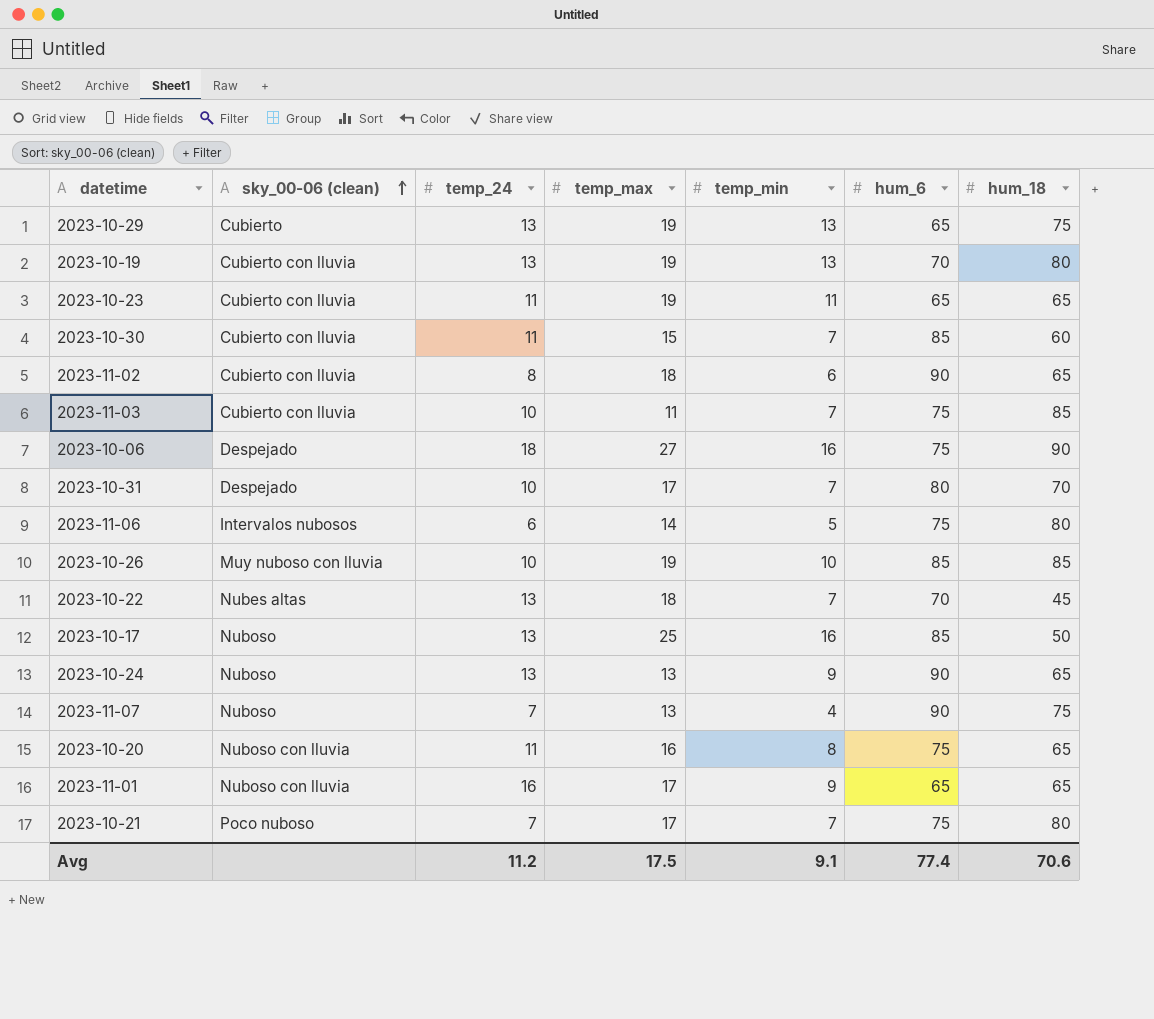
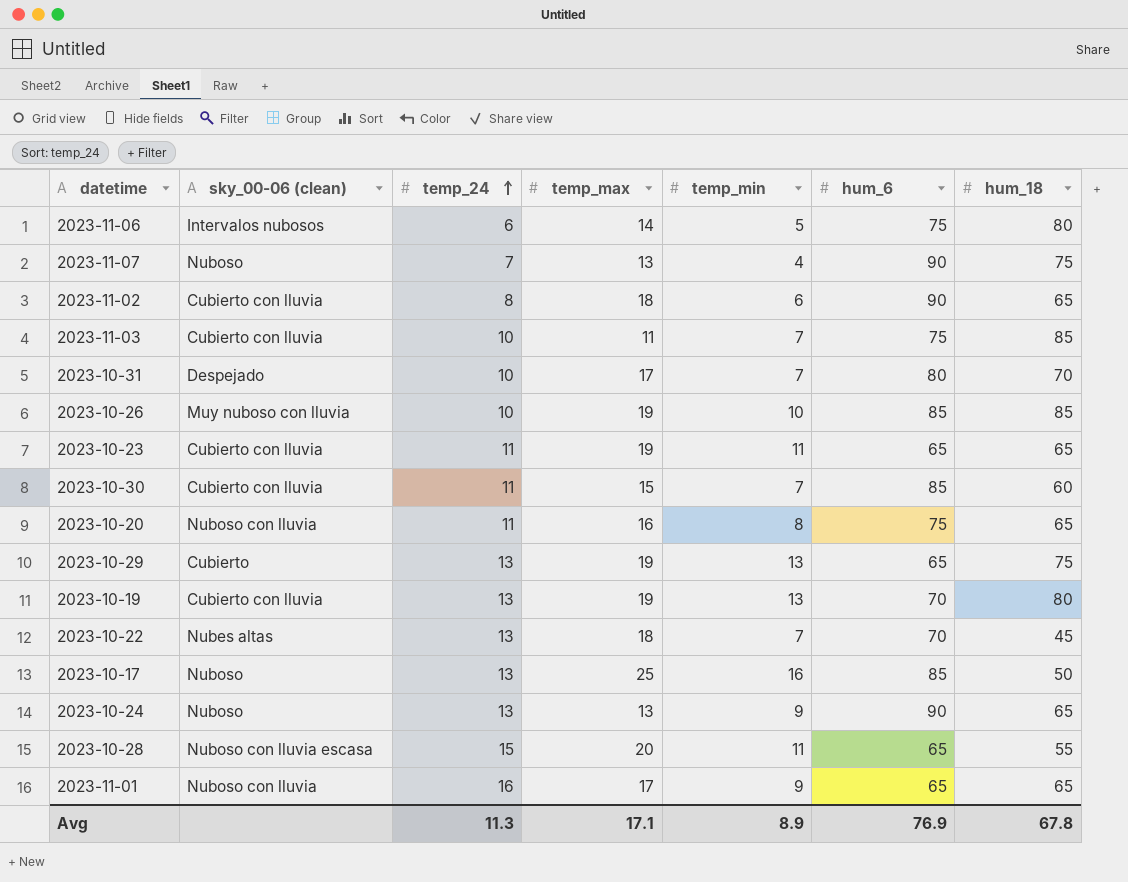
row order: sky_00-06 (clean) ascending -> temp_24 ascending
row 2023-10-06: Despejado | 18 | 27 | 16 | 75 | 90 -> none
row 2023-10-21: Poco nuboso | 7 | 17 | 7 | 75 | 80 -> none
row 2023-10-28: none -> Nuboso con lluvia escasa | 15 | 20 | 11 | 65 | 55
Avg | temp_24: 11.2 -> 11.3
Avg | temp_max: 17.5 -> 17.1
Avg | temp_min: 9.1 -> 8.9
Avg | hum_6: 77.4 -> 76.9
Avg | hum_18: 70.6 -> 67.8

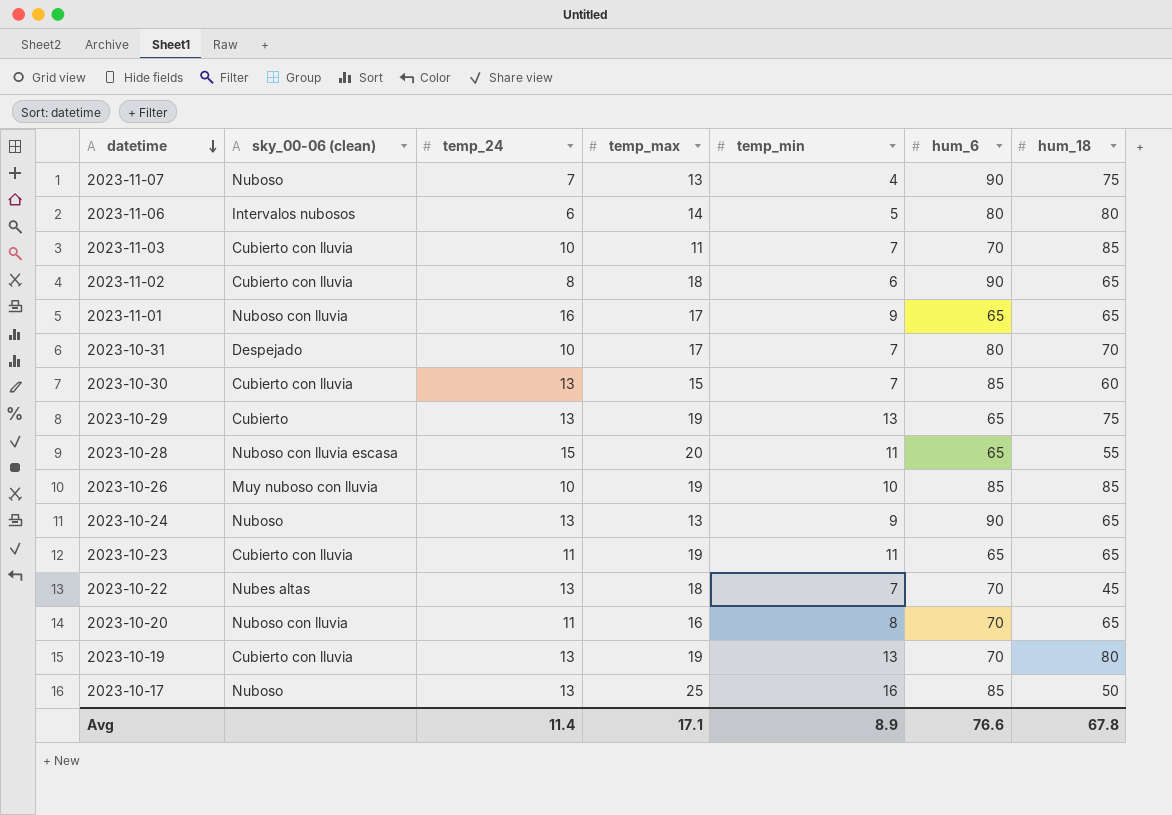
row order: temp_24 ascending -> datetime descending
2023-11-06 | hum_6: 75 -> 80
2023-11-03 | hum_6: 75 -> 70
2023-10-30 | temp_24: 11 -> 13
2023-10-20 | hum_6: 75 -> 70
Avg | temp_24: 11.3 -> 11.4
Avg | hum_6: 76.9 -> 76.6

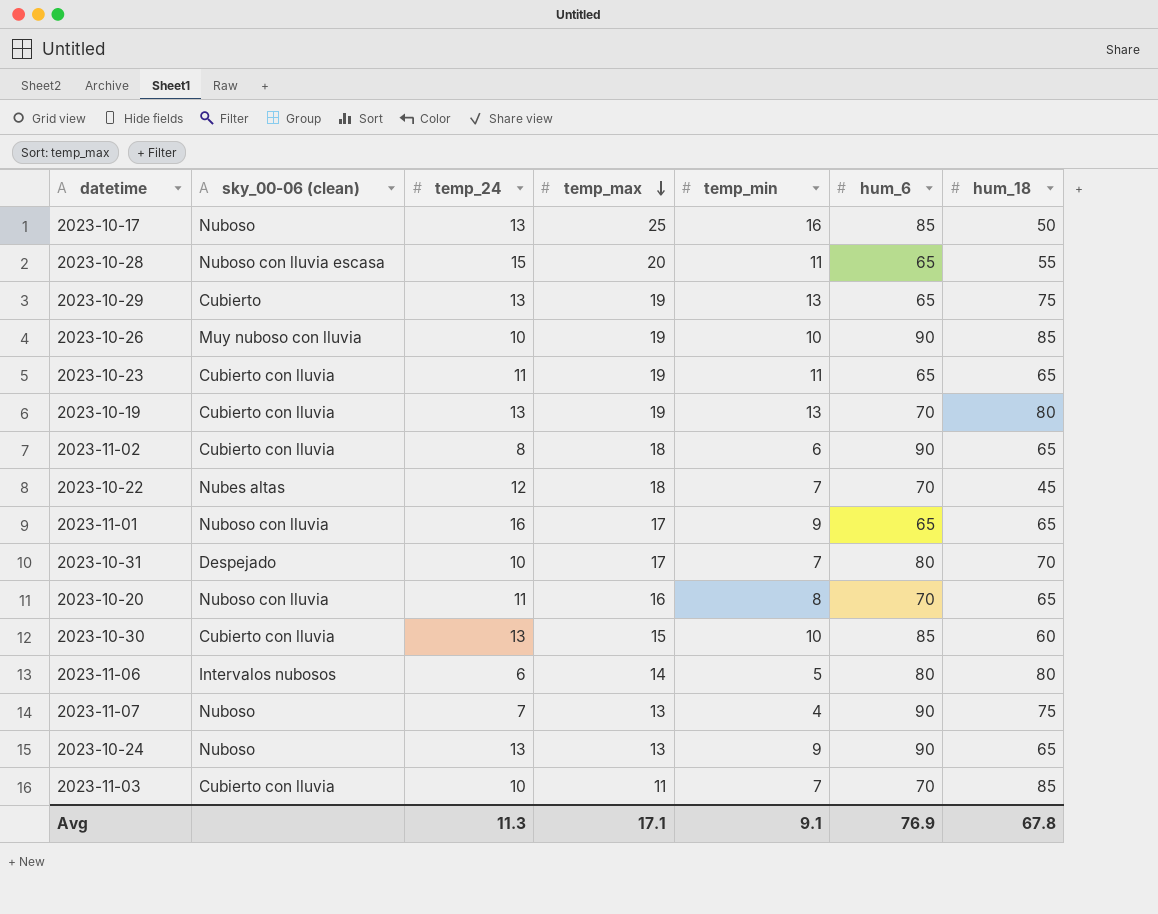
row order: datetime descending -> temp_max descending
2023-10-26 | hum_6: 85 -> 90
2023-10-22 | temp_24: 13 -> 12
2023-10-30 | temp_min: 7 -> 10
Avg | temp_24: 11.4 -> 11.3
Avg | temp_min: 8.9 -> 9.1
Avg | hum_6: 76.6 -> 76.9

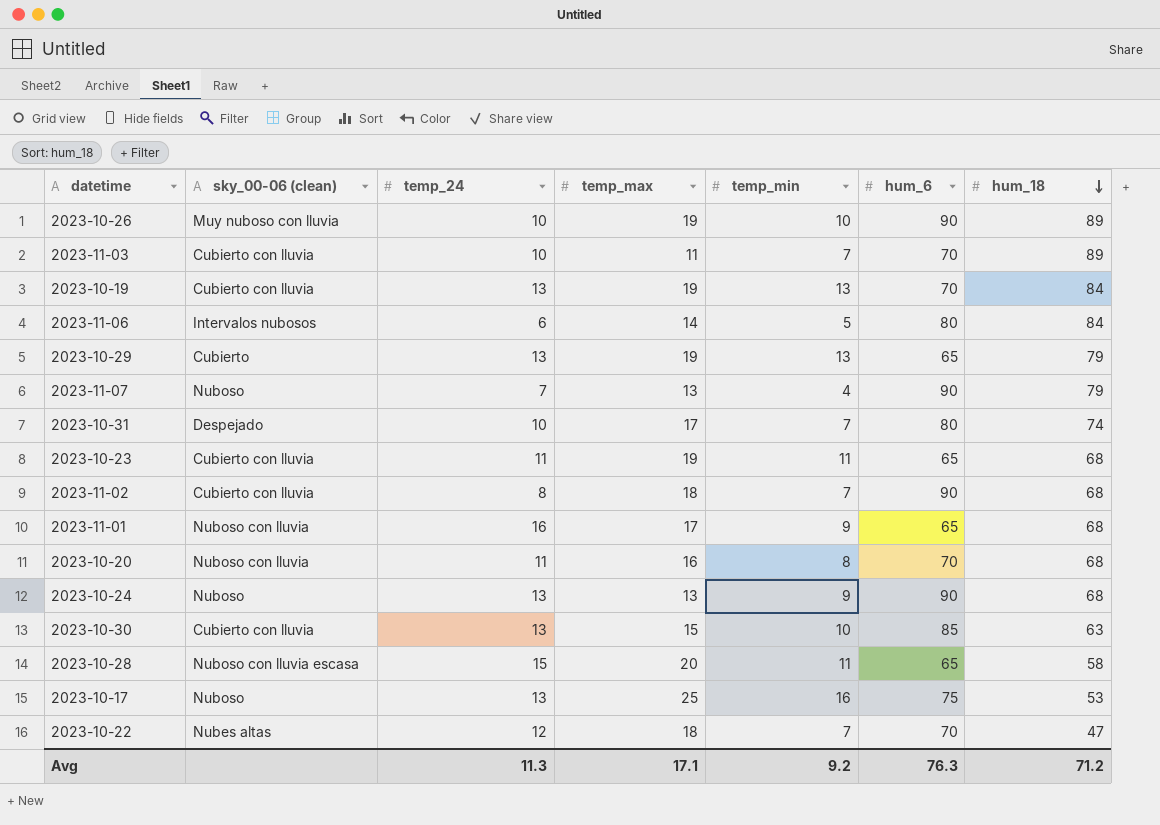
row order: temp_max descending -> hum_18 descending
2023-10-26 | hum_18: 85 -> 89
2023-11-03 | hum_18: 85 -> 89
2023-10-19 | hum_18: 80 -> 84
2023-11-06 | hum_18: 80 -> 84
2023-10-29 | hum_18: 75 -> 79
2023-11-07 | hum_18: 75 -> 79
2023-10-31 | hum_18: 70 -> 74
2023-10-23 | hum_18: 65 -> 68
2023-11-02 | temp_min: 6 -> 7
2023-11-02 | hum_18: 65 -> 68
2023-11-01 | hum_18: 65 -> 68
2023-10-20 | hum_18: 65 -> 68
2023-10-24 | hum_18: 65 -> 68
2023-10-30 | hum_18: 60 -> 63
2023-10-28 | hum_18: 55 -> 58
2023-10-17 | hum_6: 85 -> 75
2023-10-17 | hum_18: 50 -> 53
2023-10-22 | hum_18: 45 -> 47
Avg | temp_min: 9.1 -> 9.2
Avg | hum_6: 76.9 -> 76.3
Avg | hum_18: 67.8 -> 71.2

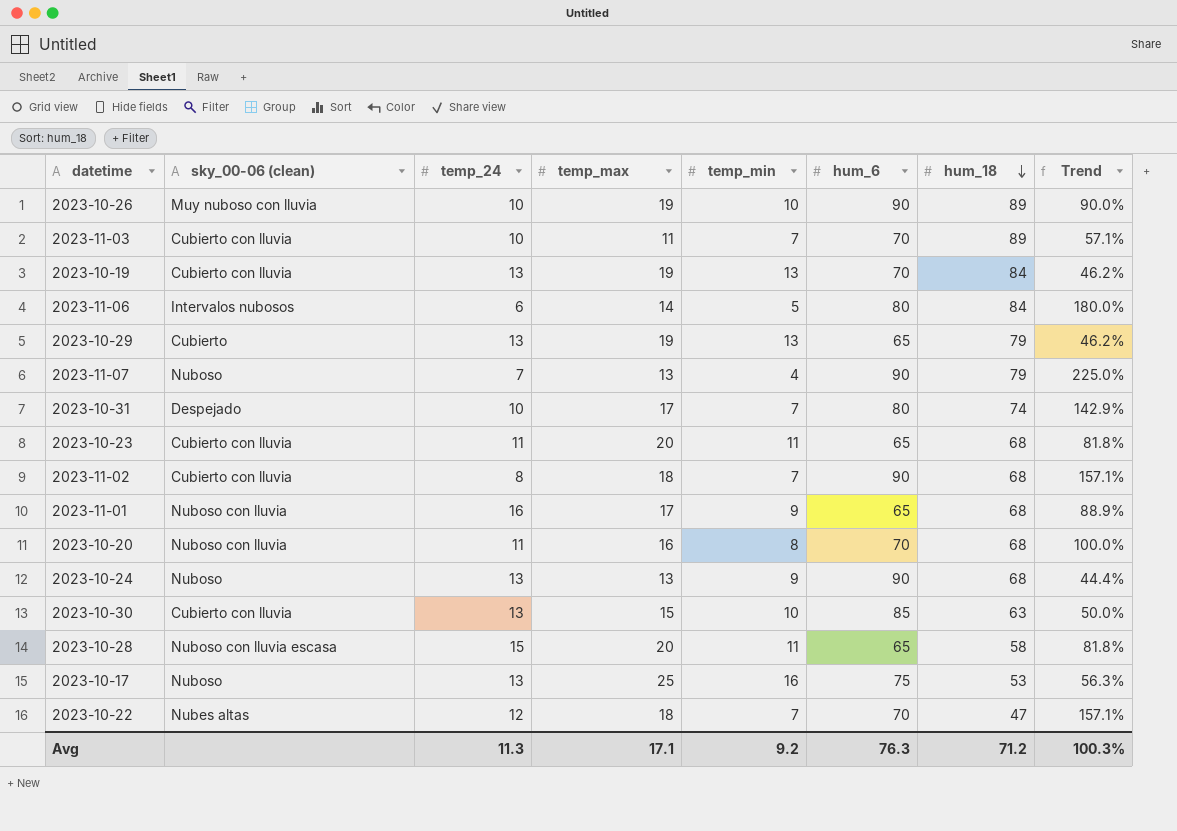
column Trend | formula: none -> ([temp_max] - [temp_min]) / [temp_min]
2023-10-23 | temp_max: 19 -> 20

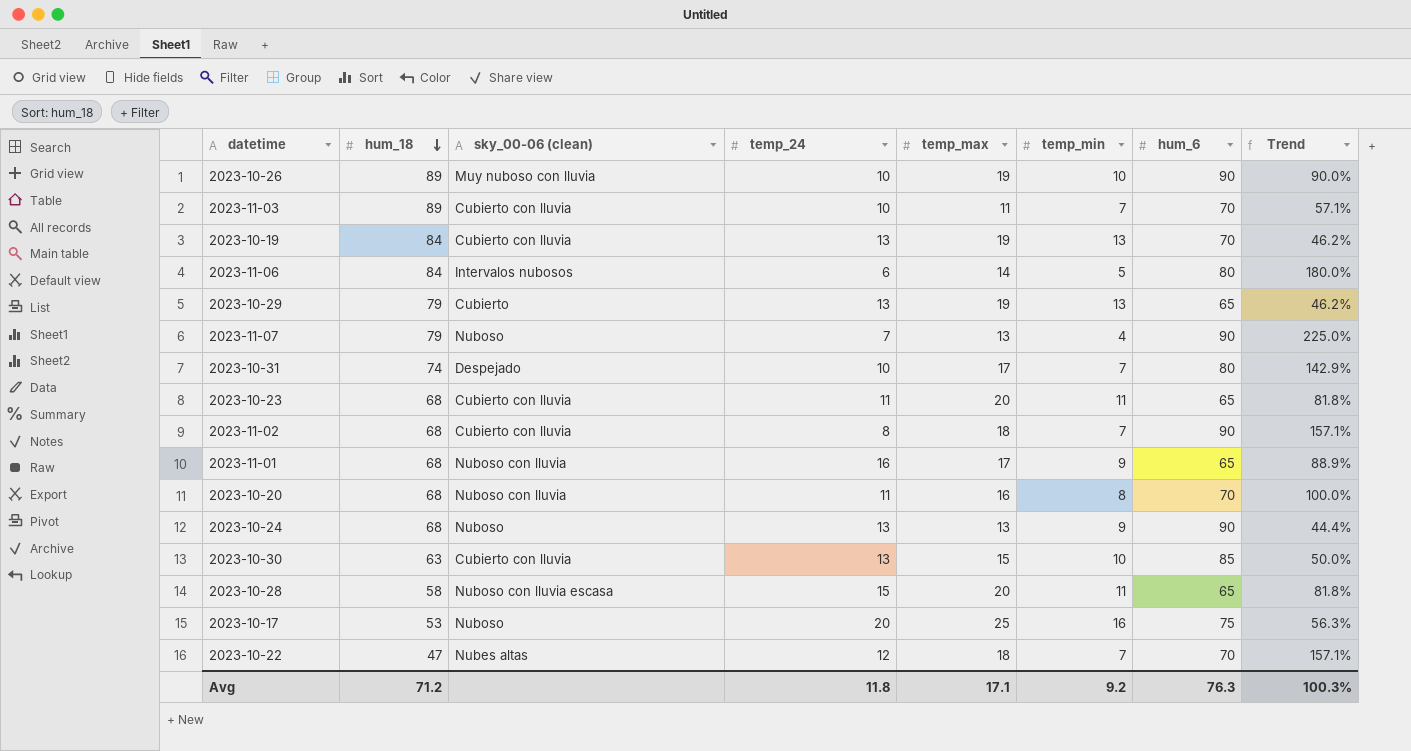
column hum_18 | position: 7 -> 2
2023-10-17 | temp_24: 13 -> 20
Avg | temp_24: 11.3 -> 11.8

